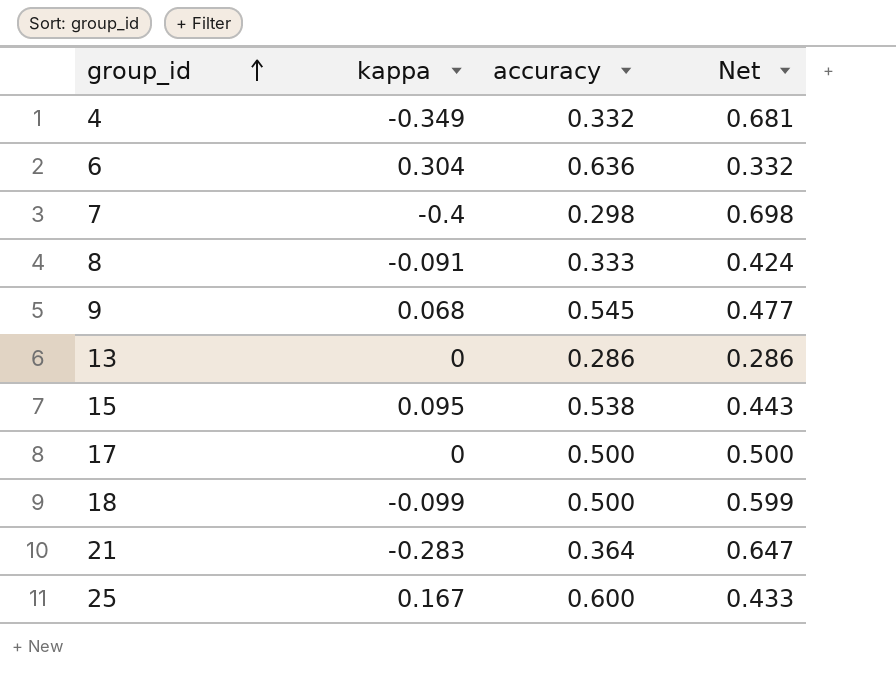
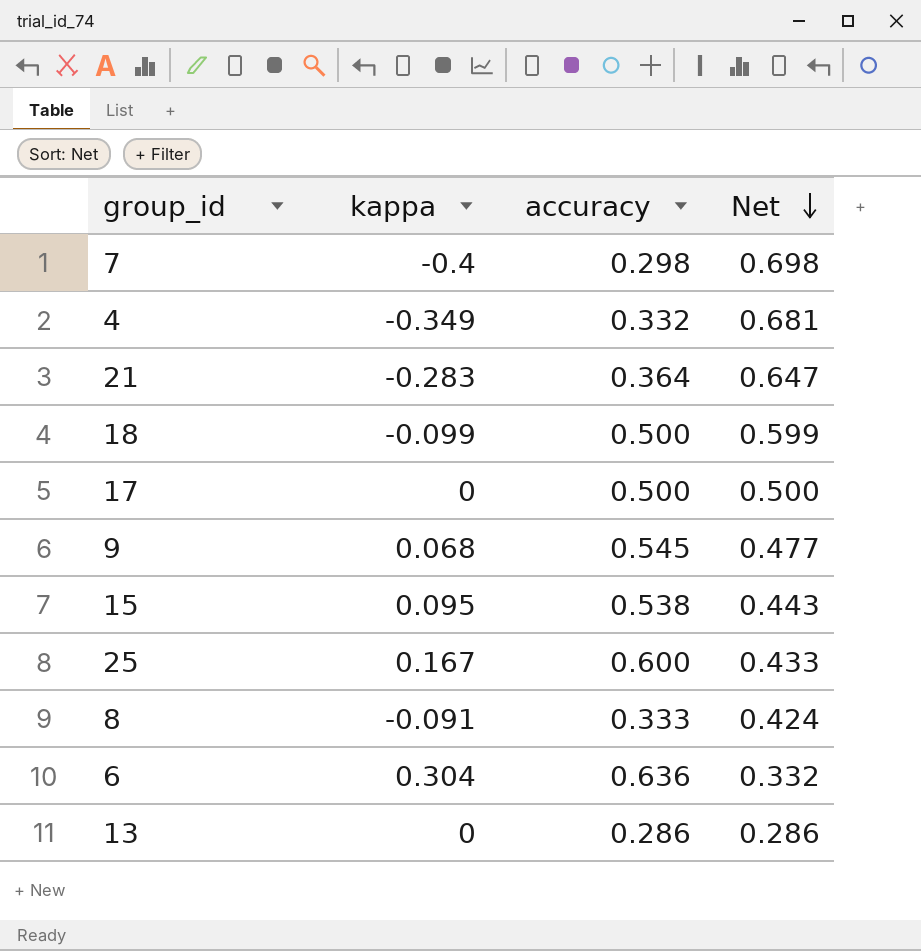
row order: group_id ascending -> Net descending

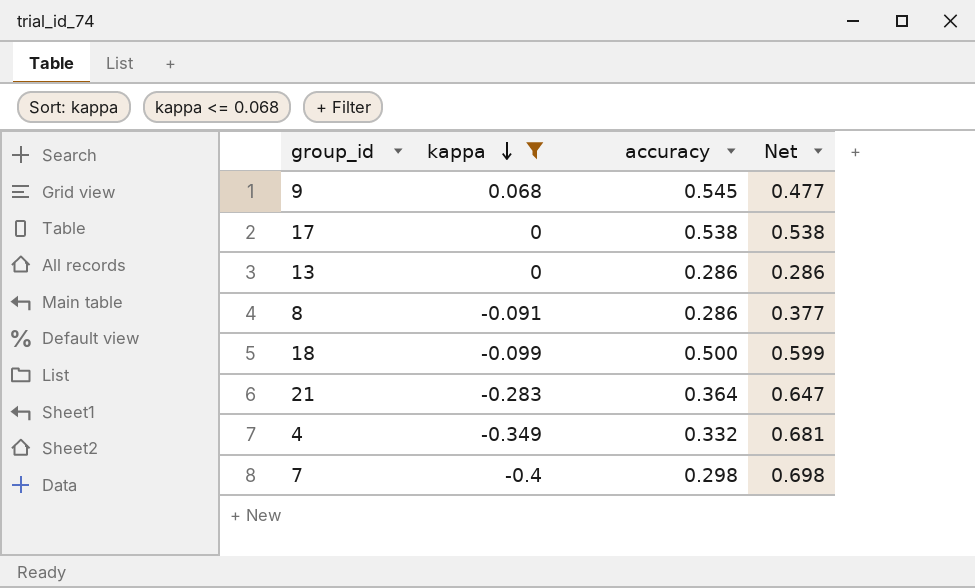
filter: none -> kappa <= 0.068
row order: Net descending -> kappa descending
17 | accuracy: 0.500 -> 0.538
17 | Net: 0.500 -> 0.538
8 | accuracy: 0.333 -> 0.286
8 | Net: 0.424 -> 0.377

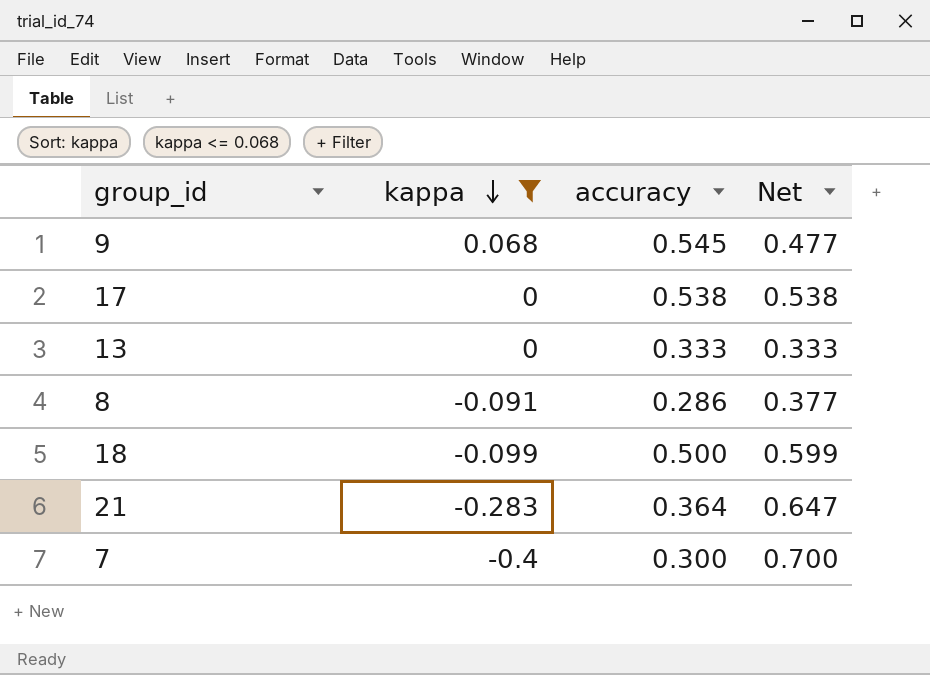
row 4: -0.349 | 0.332 | 0.681 -> none
13 | accuracy: 0.286 -> 0.333
13 | Net: 0.286 -> 0.333
7 | accuracy: 0.298 -> 0.300
7 | Net: 0.698 -> 0.700

